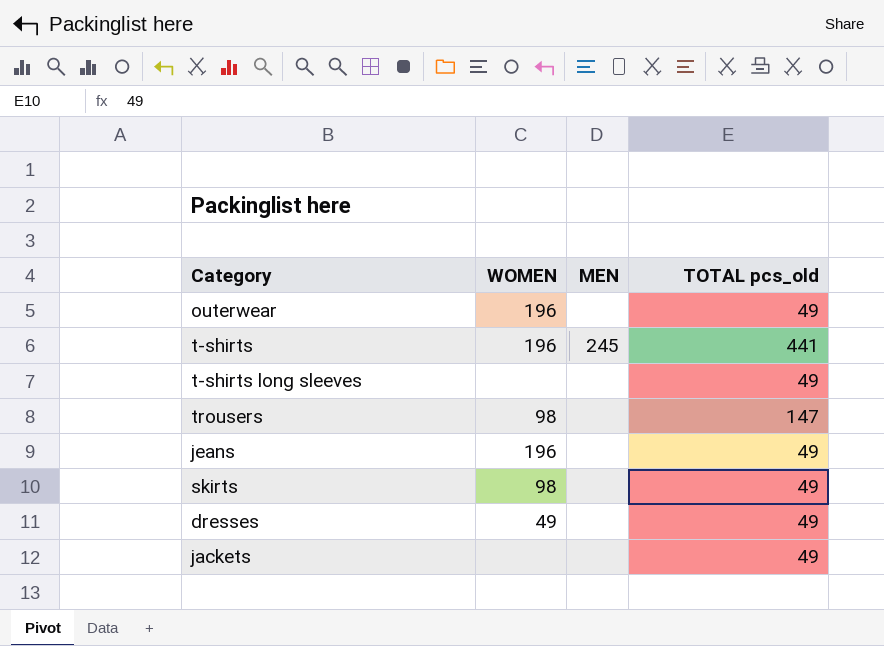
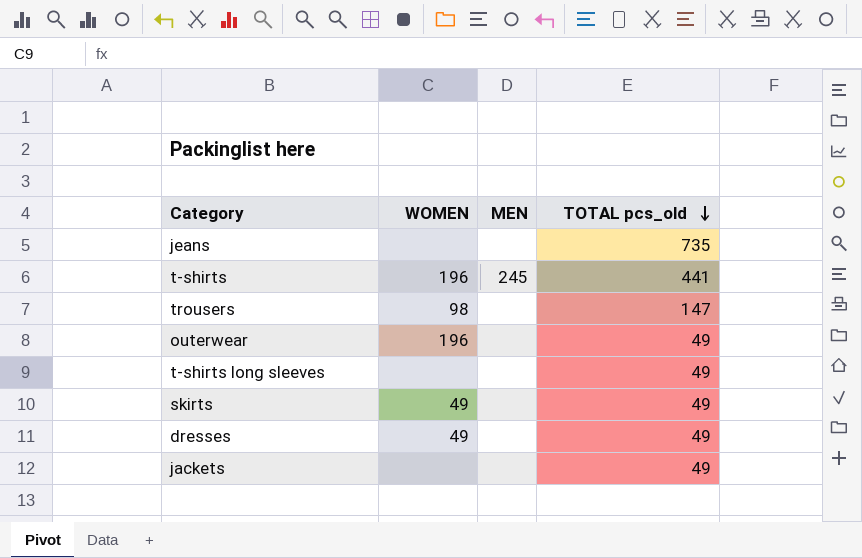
row order: none -> TOTAL pcs_old descending
jeans | WOMEN: 196 -> none
jeans | TOTAL pcs_old: 49 -> 735
skirts | WOMEN: 98 -> 49

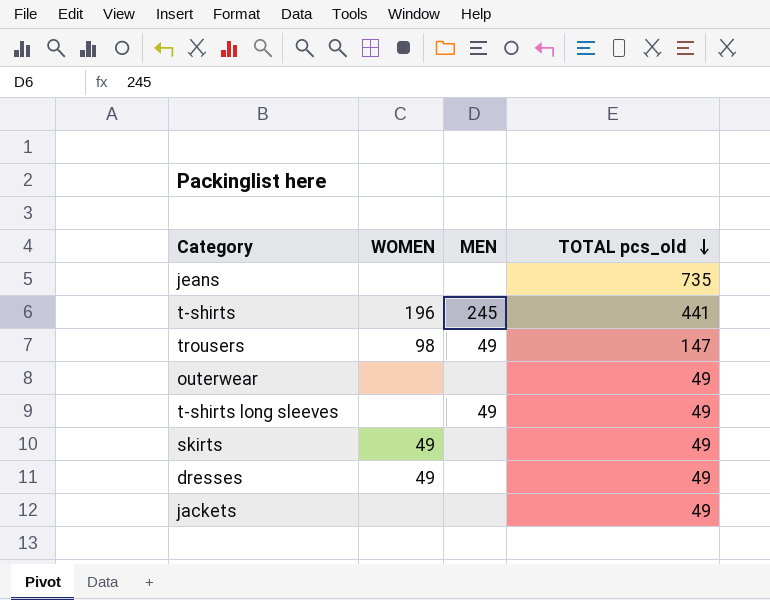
trousers | MEN: none -> 49
outerwear | WOMEN: 196 -> none
t-shirts long sleeves | MEN: none -> 49

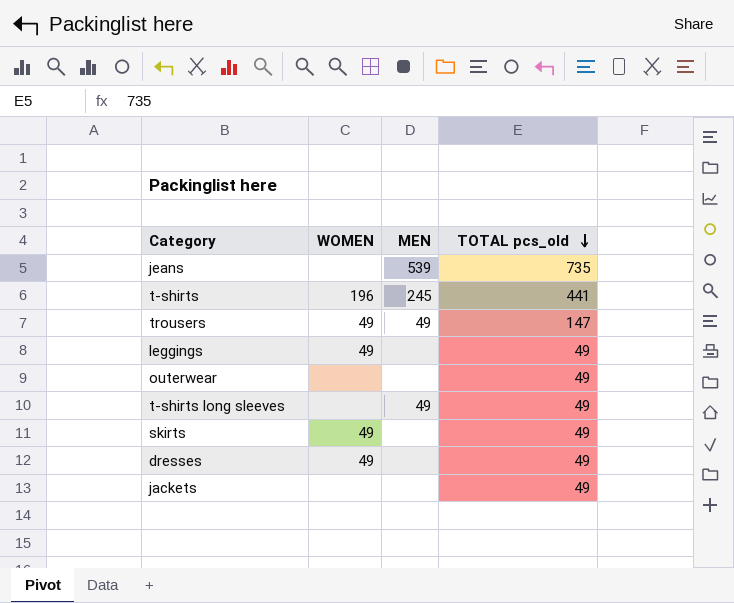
jeans | MEN: none -> 539
trousers | WOMEN: 98 -> 49
row leggings: none -> 49 | none | 49

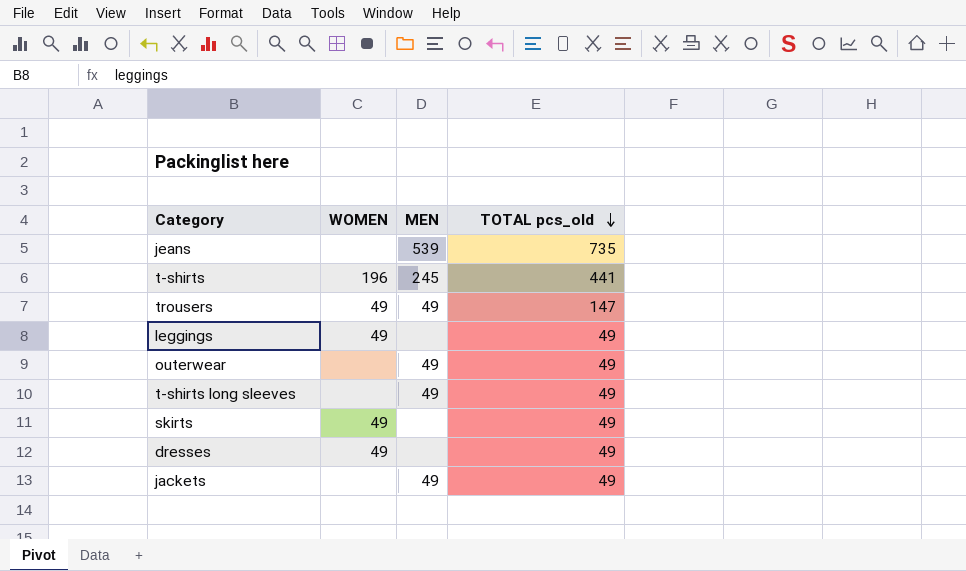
outerwear | MEN: none -> 49
jackets | MEN: none -> 49

